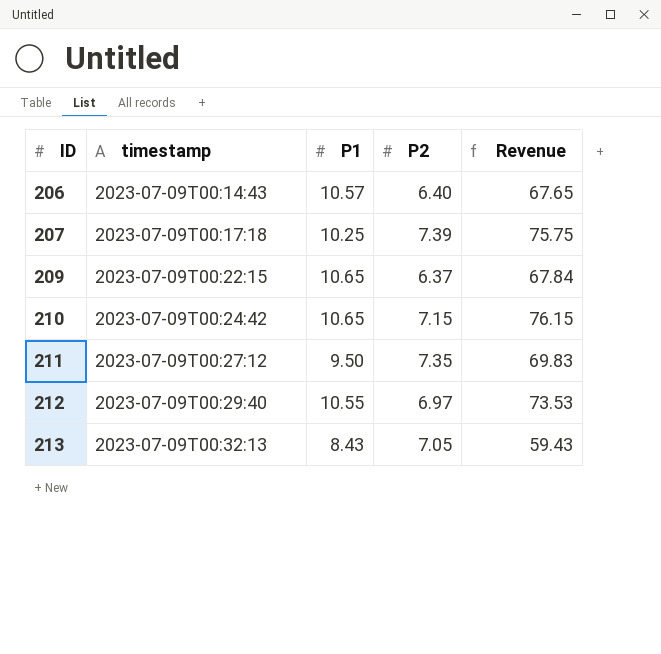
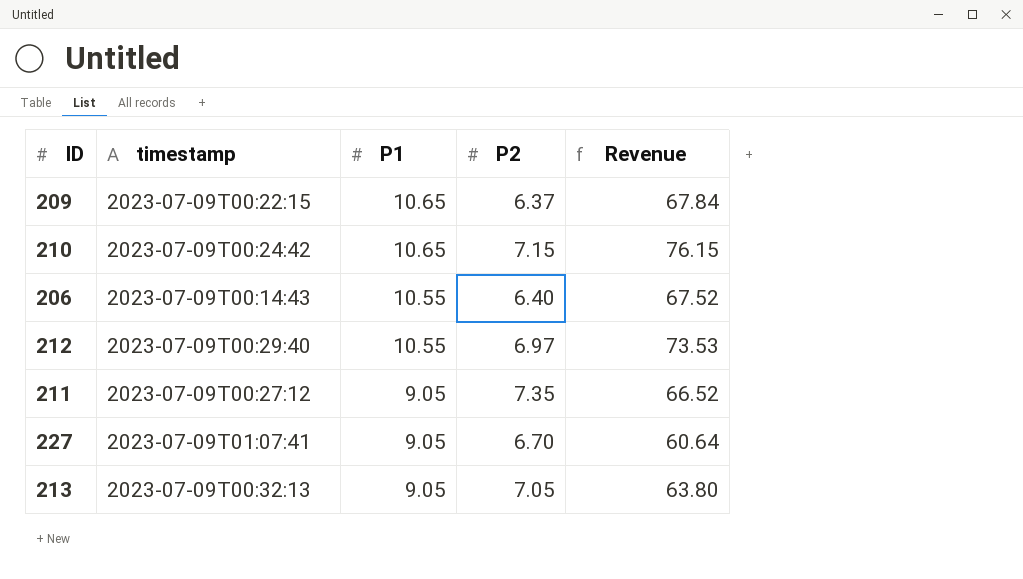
row order: ID ascending -> P1 descending
row 207: 2023-07-09T00:17:18 | 10.25 | 7.39 | 75.75 -> none
206 | P1: 10.57 -> 10.55
206 | Revenue: 67.65 -> 67.52
211 | P1: 9.50 -> 9.05
211 | Revenue: 69.83 -> 66.52
row 227: none -> 2023-07-09T01:07:41 | 9.05 | 6.70 | 60.64
213 | P1: 8.43 -> 9.05
213 | Revenue: 59.43 -> 63.80

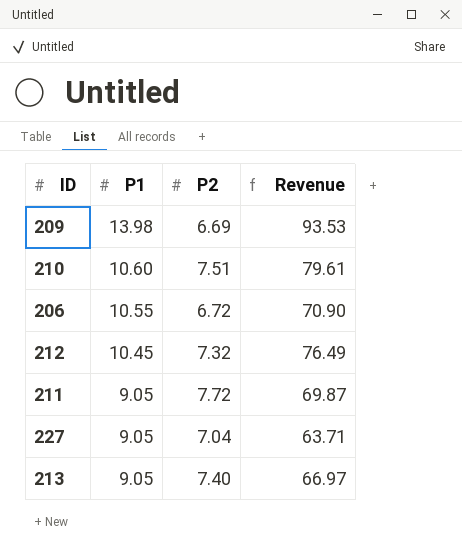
column timestamp | position: 2 -> none
209 | P1: 10.65 -> 13.98
209 | P2: 6.37 -> 6.69
209 | Revenue: 67.84 -> 93.53
210 | P1: 10.65 -> 10.60
210 | P2: 7.15 -> 7.51
210 | Revenue: 76.15 -> 79.61
206 | P2: 6.40 -> 6.72
206 | Revenue: 67.52 -> 70.90
212 | P1: 10.55 -> 10.45
212 | P2: 6.97 -> 7.32
212 | Revenue: 73.53 -> 76.49
211 | P2: 7.35 -> 7.72
211 | Revenue: 66.52 -> 69.87
227 | P2: 6.70 -> 7.04
227 | Revenue: 60.64 -> 63.71
213 | P2: 7.05 -> 7.40
213 | Revenue: 63.80 -> 66.97

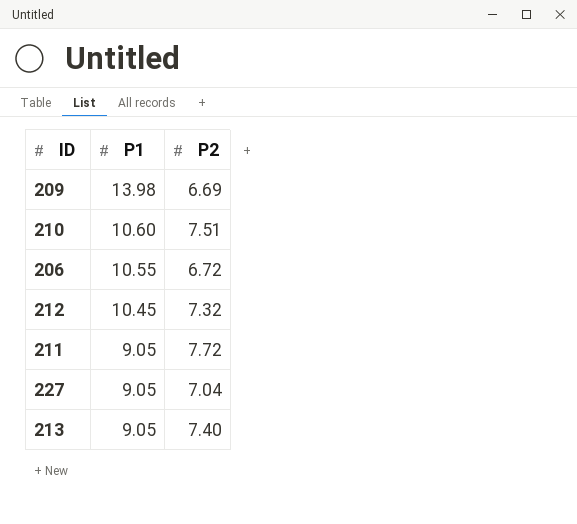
column Revenue | formula: [P1] * [P2] -> none

